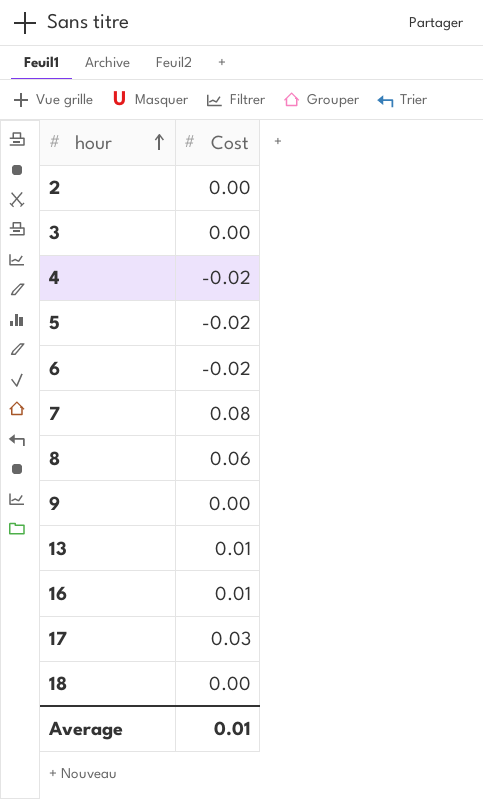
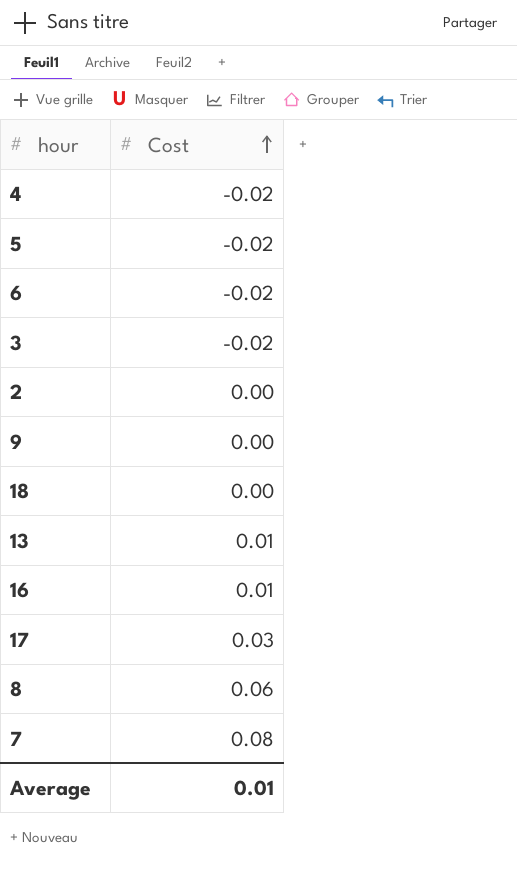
row order: hour ascending -> Cost ascending
3 | Cost: 0.00 -> -0.02

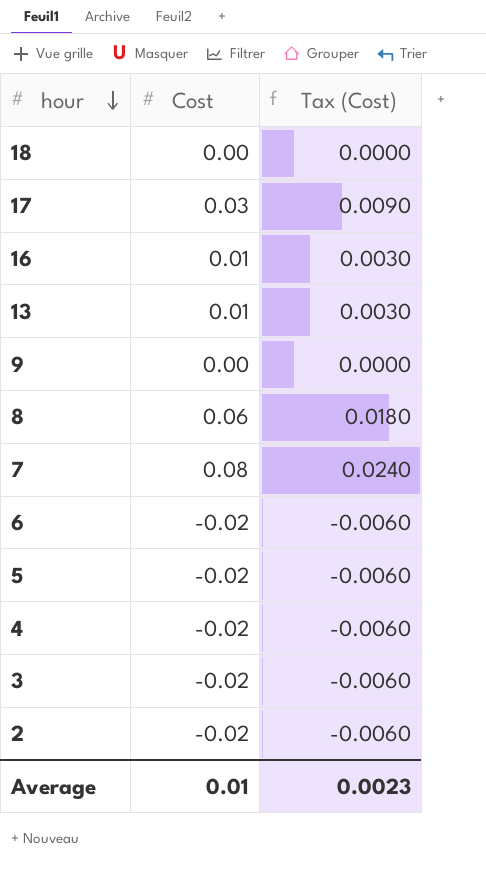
row order: Cost ascending -> hour descending
column Tax (Cost) | formula: none -> [Cost] * 0.3
2 | Cost: 0.00 -> -0.02

